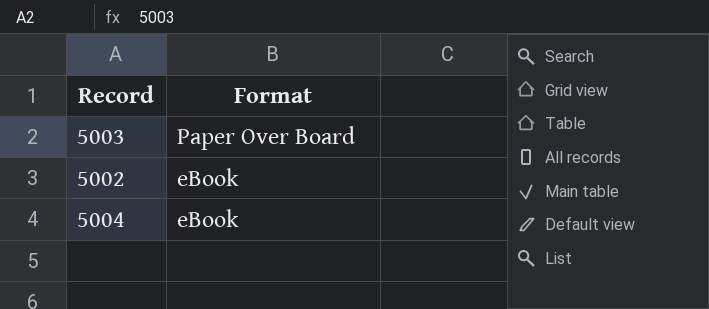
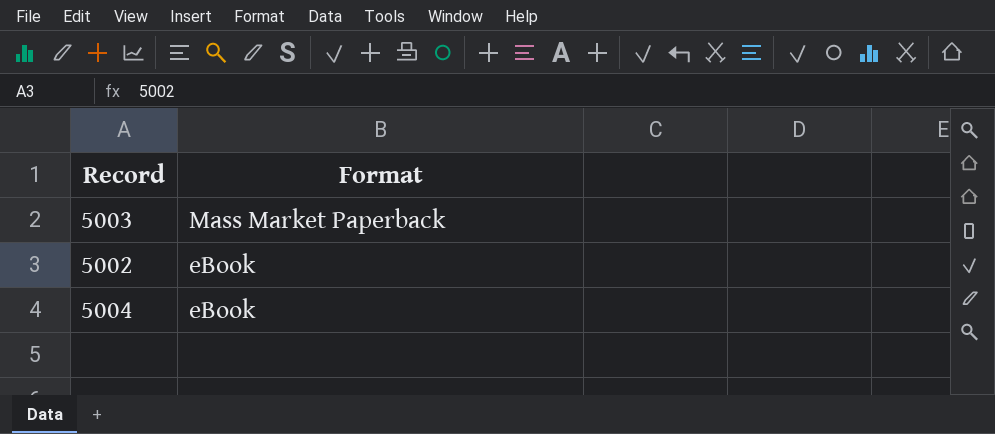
5003 | Format: Paper Over Board -> Mass Market Paperback

